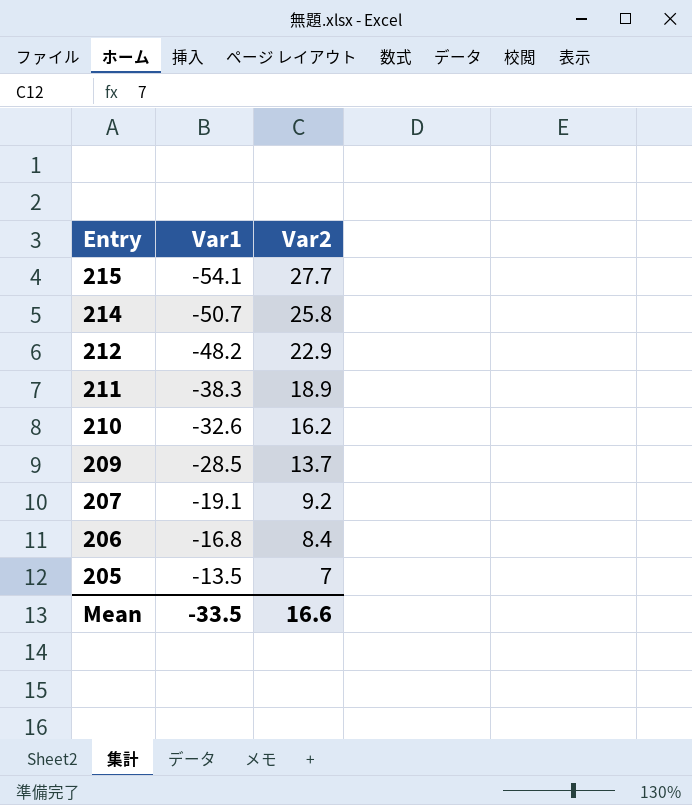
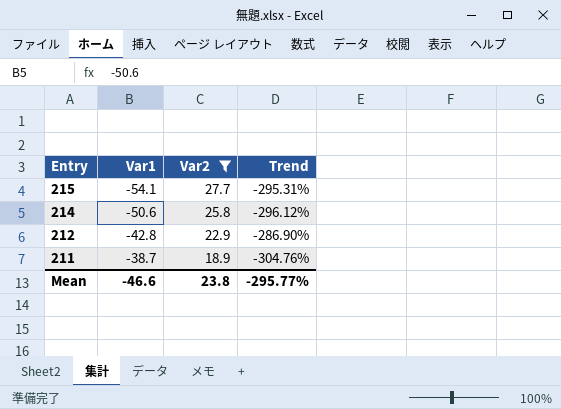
filter: none -> Var2 >= 18.9
column Trend | formula: none -> ([Var1] - [Var2]) / [Var2]
214 | Var1: -50.7 -> -50.6
212 | Var1: -48.2 -> -42.8
211 | Var1: -38.3 -> -38.7
Mean | Var1: -33.5 -> -46.6
Mean | Var2: 16.6 -> 23.8

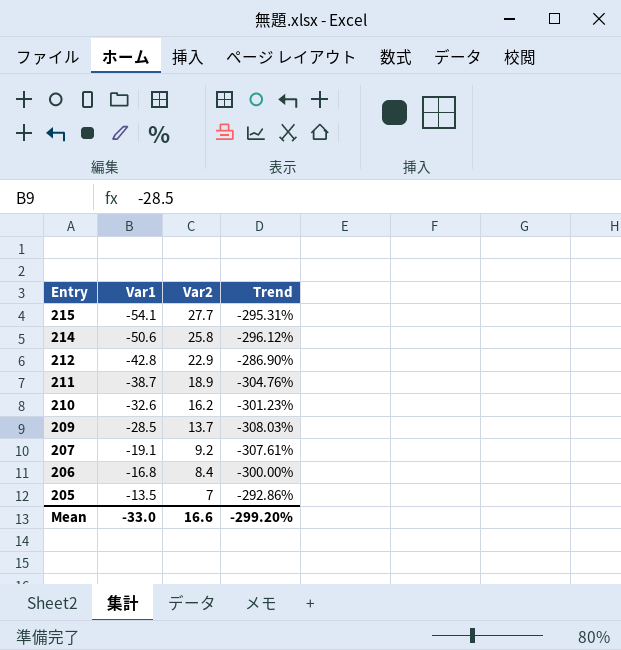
filter: Var2 >= 18.9 -> none
Mean | Var1: -46.6 -> -33.0
Mean | Var2: 23.8 -> 16.6
Mean | Trend: -295.77% -> -299.20%

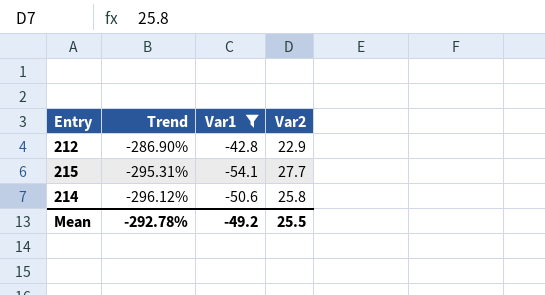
filter: none -> Var1 <= -42.8
row order: Entry descending -> Trend descending
column Trend | position: 4 -> 2
Mean | Trend: -299.20% -> -292.78%
Mean | Var1: -33.0 -> -49.2
Mean | Var2: 16.6 -> 25.5

